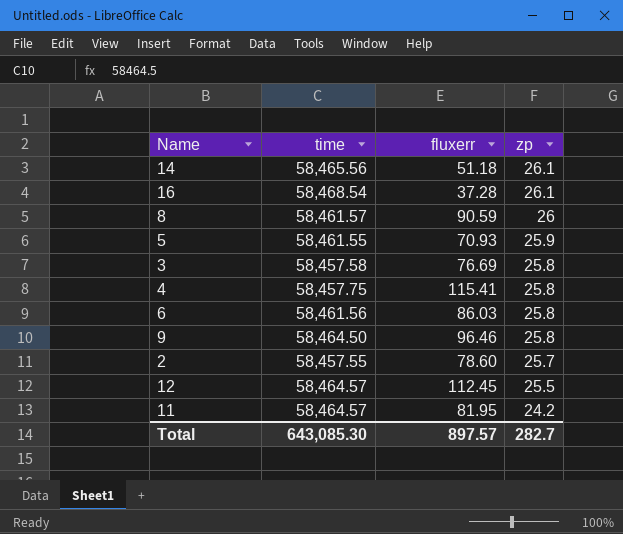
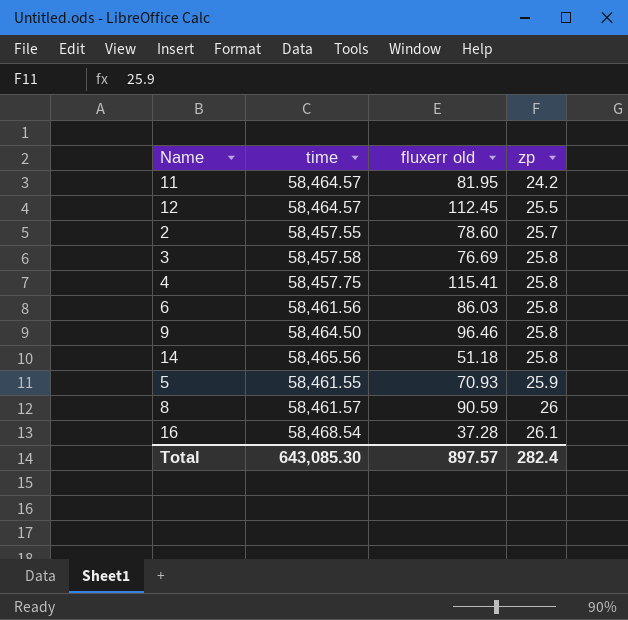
row order: zp descending -> zp ascending
column name: fluxerr -> fluxerr old
14 | zp: 26.1 -> 25.8
Total | zp: 282.7 -> 282.4

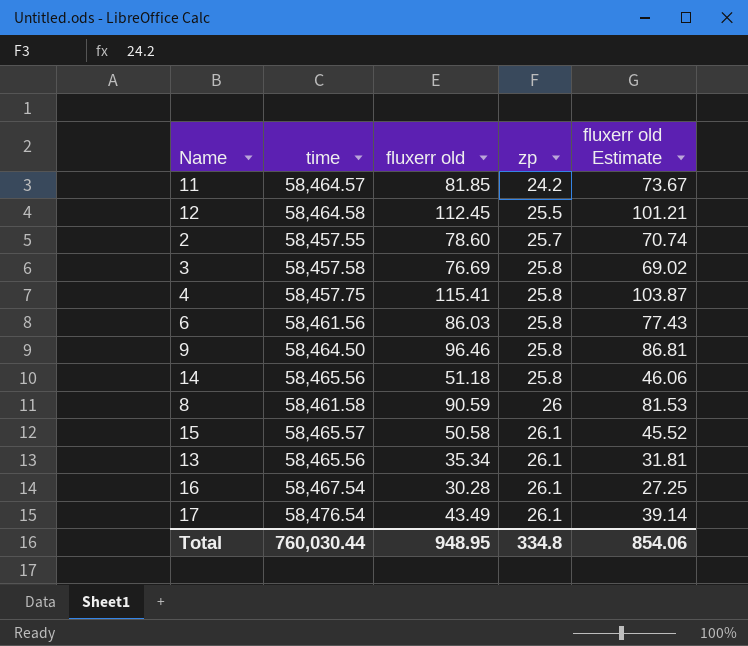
column fluxerr old Estimate | formula: none -> [fluxerr old] * 0.9
row 5: 58,461.55 | 70.93 | 25.9 -> none
11 | fluxerr old: 81.95 -> 81.85
12 | time: 58,464.57 -> 58,464.58
8 | time: 58,461.57 -> 58,461.58
row 15: none -> 58,465.57 | 50.58 | 26.1 | 45.52
row 13: none -> 58,465.56 | 35.34 | 26.1 | 31.81
16 | time: 58,468.54 -> 58,467.54
16 | fluxerr old: 37.28 -> 30.28
row 17: none -> 58,476.54 | 43.49 | 26.1 | 39.14
Total | time: 643,085.30 -> 760,030.44
Total | fluxerr old: 897.57 -> 948.95
Total | zp: 282.4 -> 334.8

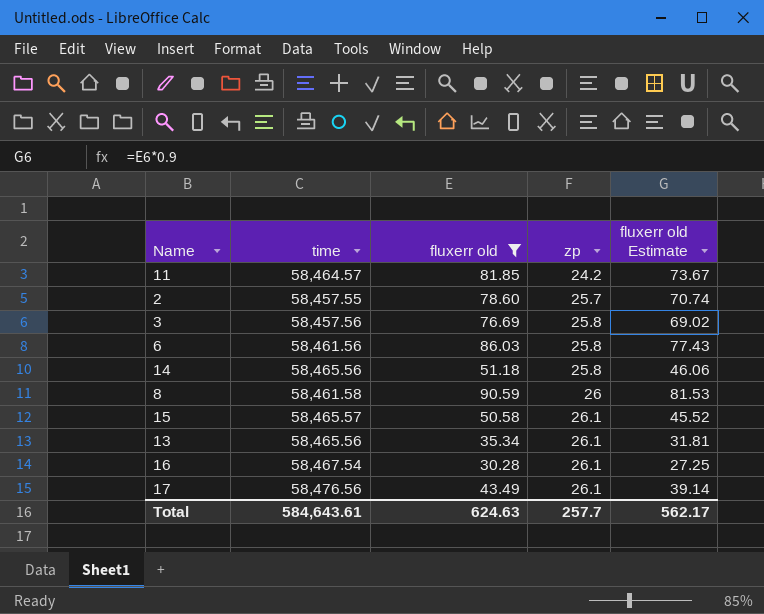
filter: none -> fluxerr old <= 90.59
3 | time: 58,457.58 -> 58,457.56
17 | time: 58,476.54 -> 58,476.56
Total | time: 760,030.44 -> 584,643.61
Total | fluxerr old: 948.95 -> 624.63
Total | zp: 334.8 -> 257.7
Total | fluxerr old Estimate: 854.06 -> 562.17

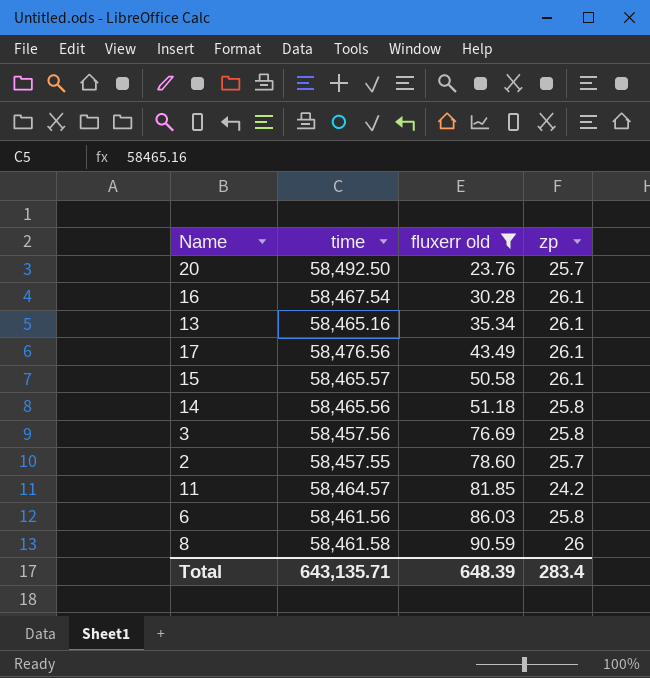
row order: zp ascending -> fluxerr old ascending
column fluxerr old Estimate | formula: [fluxerr old] * 0.9 -> none
row 20: none -> 58,492.50 | 23.76 | 25.7
13 | time: 58,465.56 -> 58,465.16
Total | time: 584,643.61 -> 643,135.71
Total | fluxerr old: 624.63 -> 648.39
Total | zp: 257.7 -> 283.4

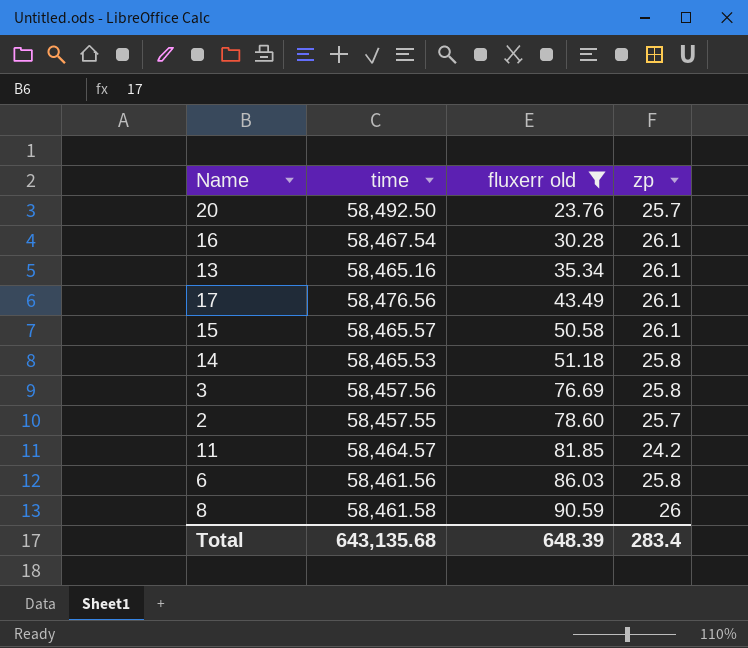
14 | time: 58,465.56 -> 58,465.53
Total | time: 643,135.71 -> 643,135.68

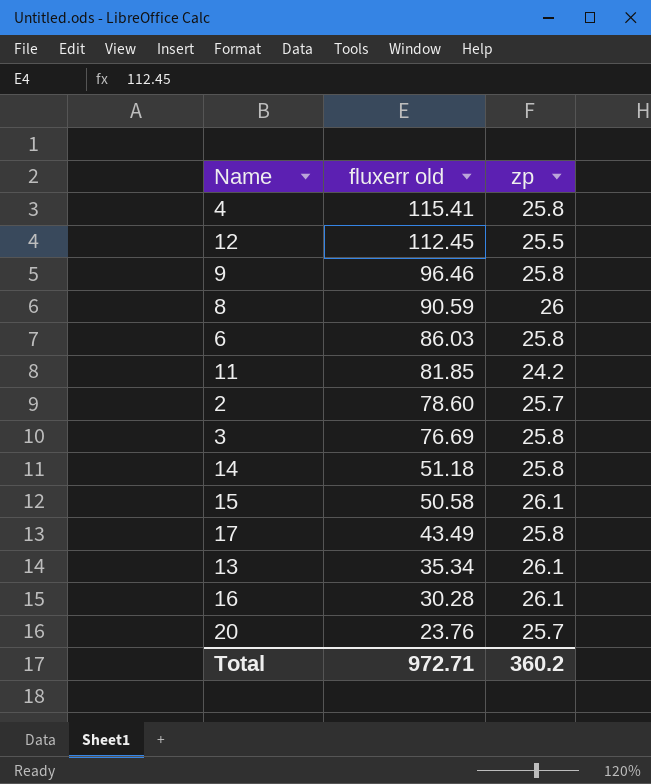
filter: fluxerr old <= 90.59 -> none
row order: fluxerr old ascending -> fluxerr old descending
column time | position: 2 -> none
17 | zp: 26.1 -> 25.8
Total | fluxerr old: 648.39 -> 972.71
Total | zp: 283.4 -> 360.2

